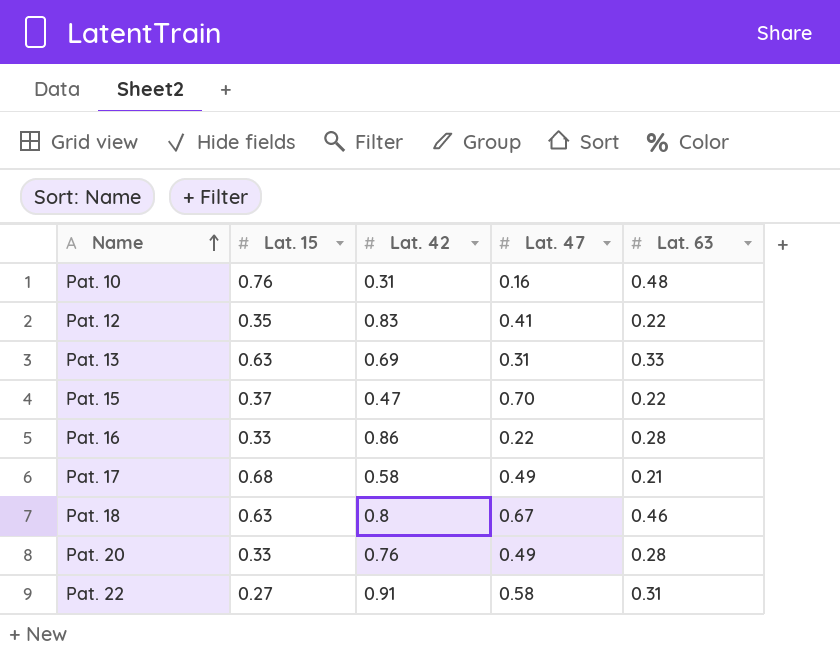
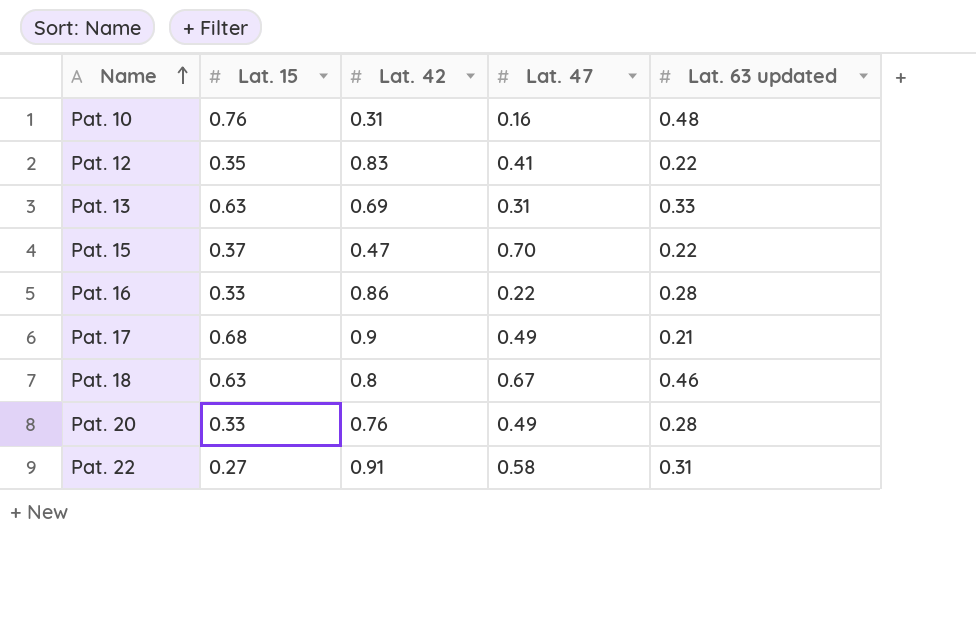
column name: Lat. 63 -> Lat. 63 updated
Pat. 17 | Lat. 42: 0.58 -> 0.9

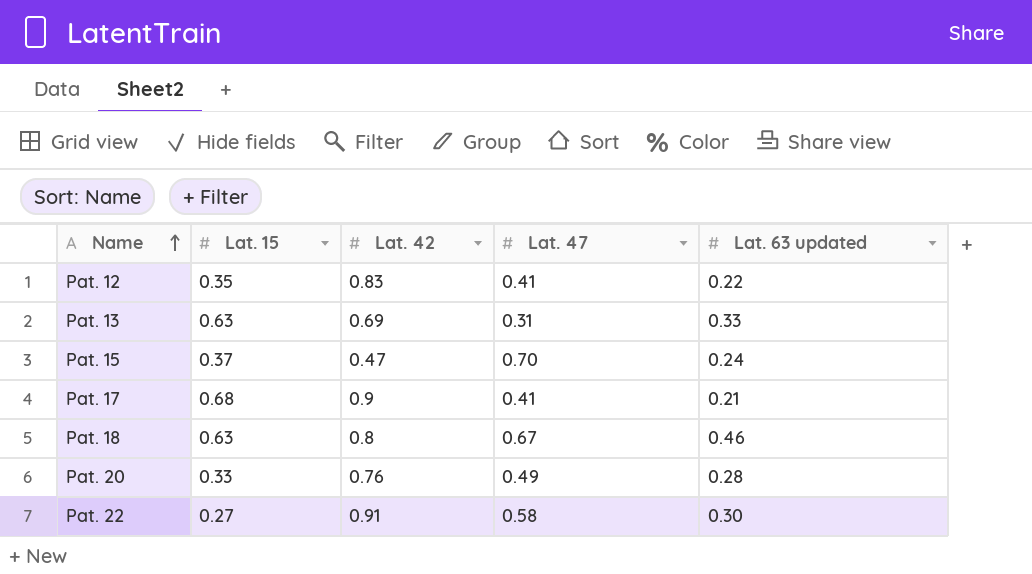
row Pat. 10: 0.76 | 0.31 | 0.16 | 0.48 -> none
row Pat. 16: 0.33 | 0.86 | 0.22 | 0.28 -> none
Pat. 15 | Lat. 63 updated: 0.22 -> 0.24
Pat. 17 | Lat. 47: 0.49 -> 0.41
Pat. 22 | Lat. 63 updated: 0.31 -> 0.30

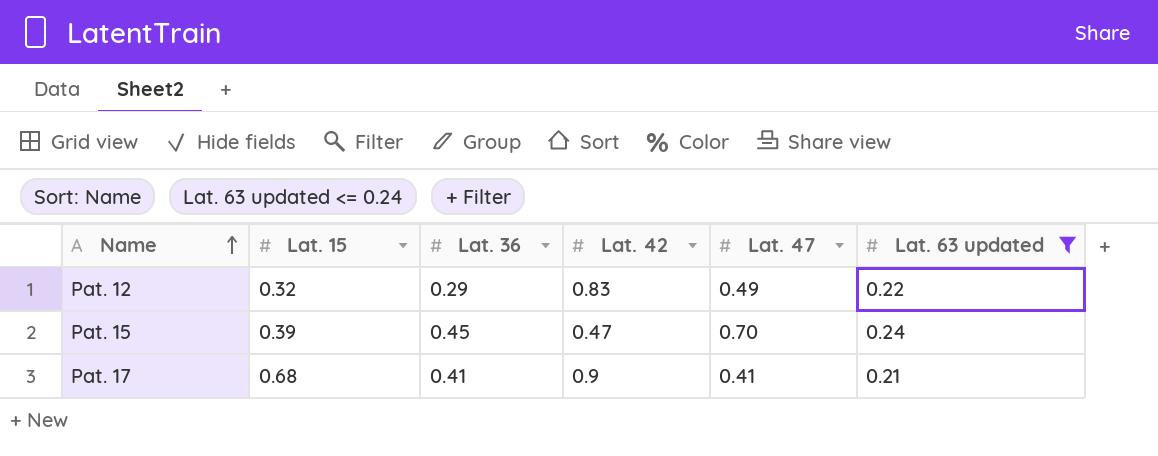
filter: none -> Lat. 63 updated <= 0.24
column Lat. 36 | position: none -> 3
Pat. 12 | Lat. 15: 0.35 -> 0.32
Pat. 12 | Lat. 47: 0.41 -> 0.49
Pat. 15 | Lat. 15: 0.37 -> 0.39

